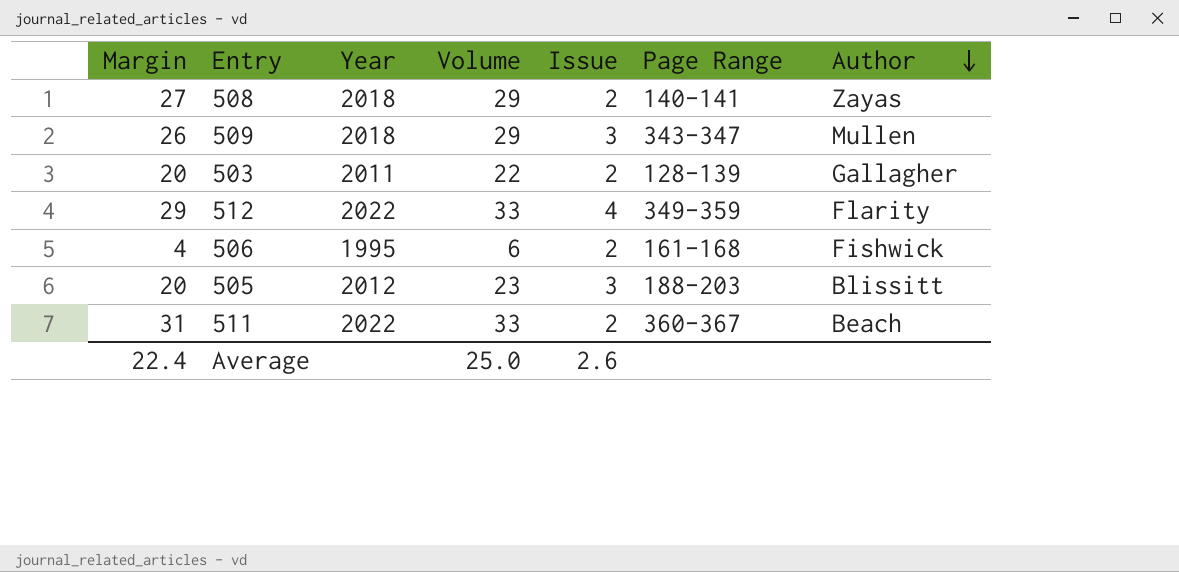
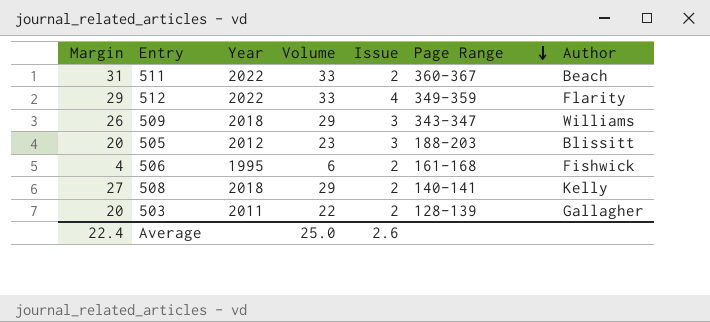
row order: Author descending -> Page Range descending
509 | Author: Mullen -> Williams
508 | Author: Zayas -> Kelly

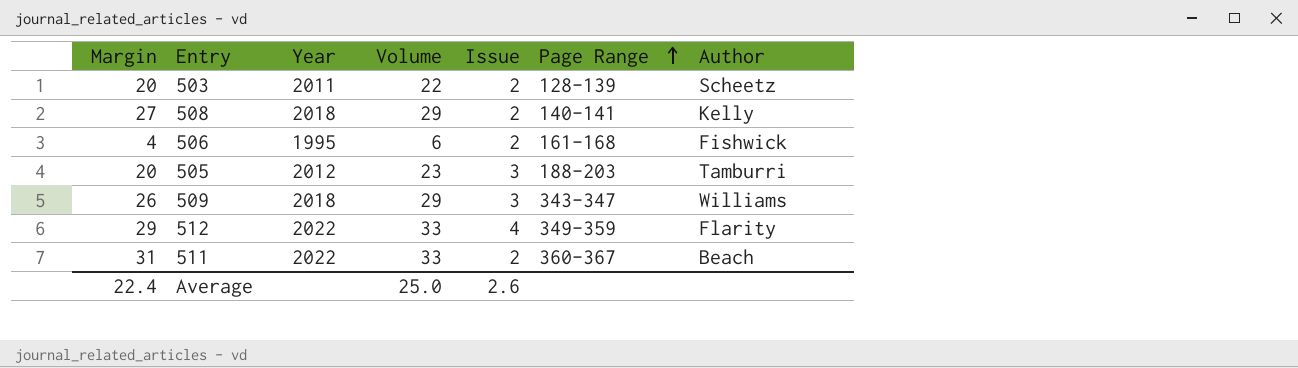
row order: Page Range descending -> Page Range ascending
503 | Author: Gallagher -> Scheetz
505 | Author: Blissitt -> Tamburri

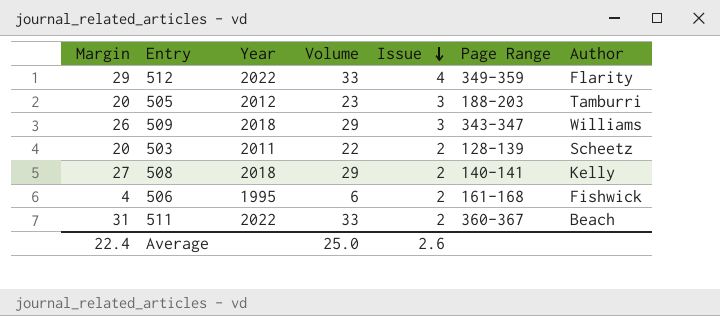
row order: Page Range ascending -> Issue descending

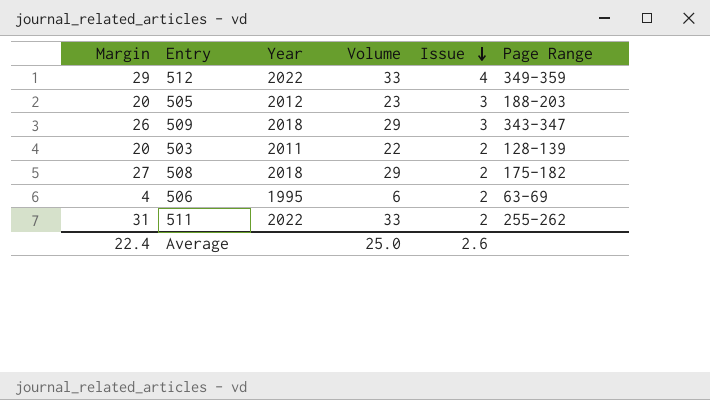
column Author | position: 7 -> none
508 | Page Range: 140-141 -> 175-182
506 | Page Range: 161-168 -> 63-69
511 | Page Range: 360-367 -> 255-262

